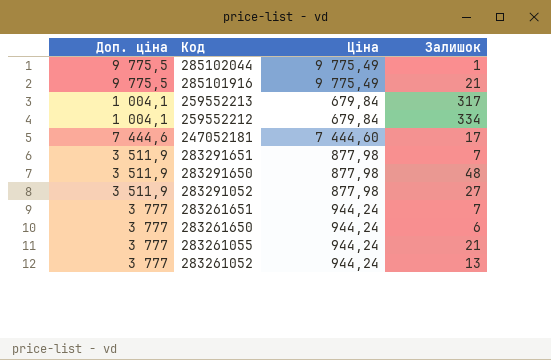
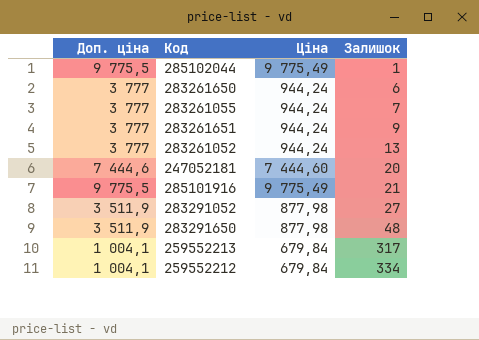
row order: none -> Залишок ascending
row 283291651: 3 511,9 | 877,98 | 7 -> none
283261055 | Залишок: 21 -> 7
283261651 | Залишок: 7 -> 9
247052181 | Залишок: 17 -> 20

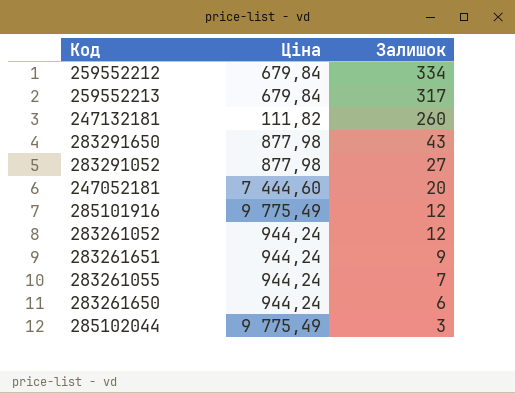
row order: Залишок ascending -> Залишок descending
column Доп. ціна | position: 1 -> none
row 247132181: none -> 111,82 | 260
283291650 | Залишок: 48 -> 43
285101916 | Залишок: 21 -> 12
283261052 | Залишок: 13 -> 12
285102044 | Залишок: 1 -> 3

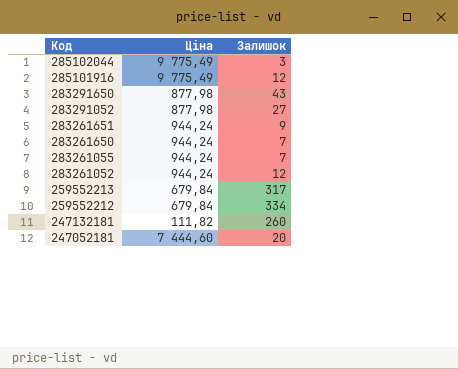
row order: Залишок descending -> Код descending
283261650 | Залишок: 6 -> 7

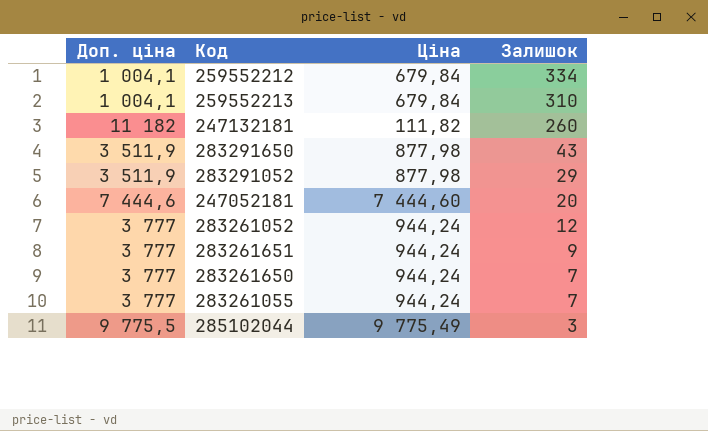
row order: Код descending -> Залишок descending
column Доп. ціна | position: none -> 1
row 285101916: 9 775,49 | 12 -> none
259552213 | Залишок: 317 -> 310
283291052 | Залишок: 27 -> 29

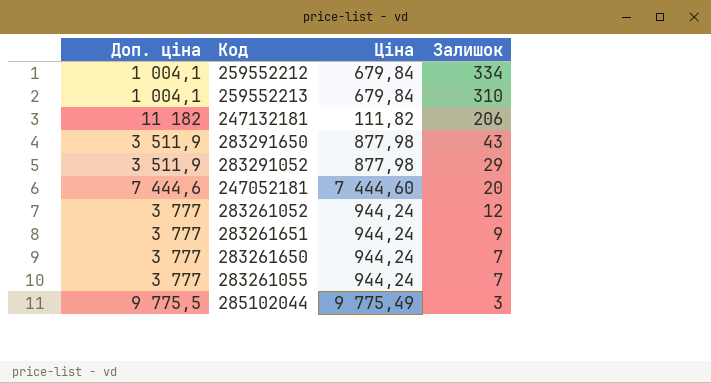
247132181 | Залишок: 260 -> 206

